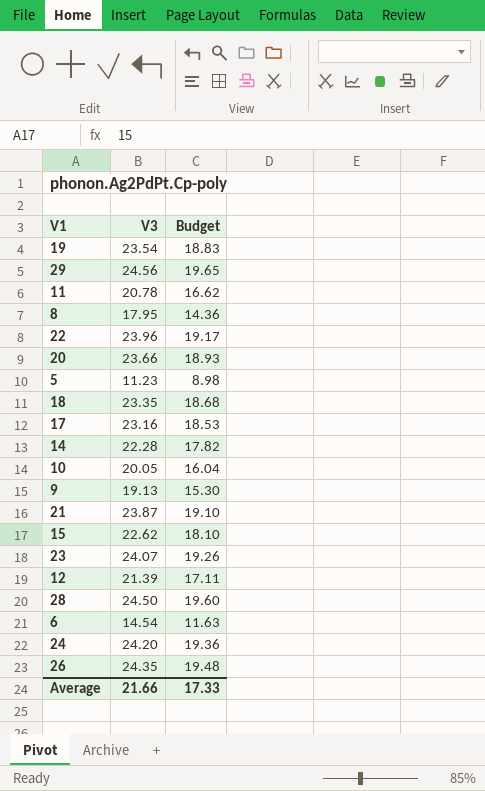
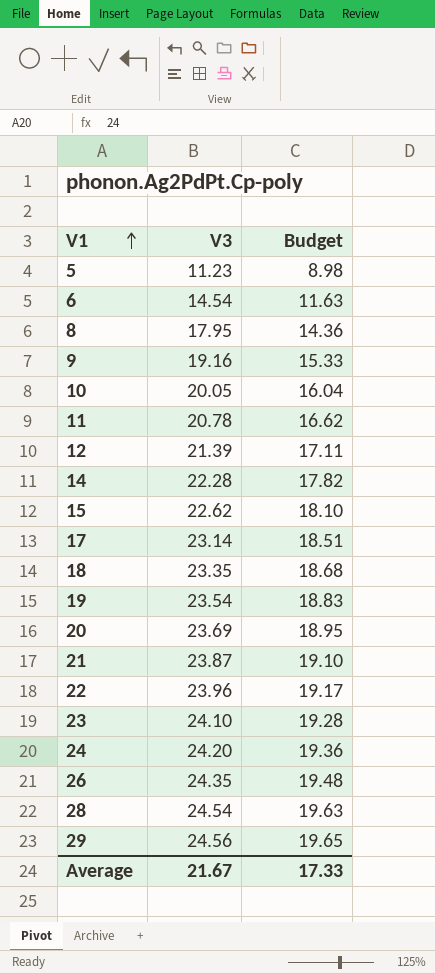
row order: none -> V1 ascending
9 | V3: 19.13 -> 19.16
9 | Budget: 15.30 -> 15.33
17 | V3: 23.16 -> 23.14
17 | Budget: 18.53 -> 18.51
20 | V3: 23.66 -> 23.69
20 | Budget: 18.93 -> 18.95
23 | V3: 24.07 -> 24.10
23 | Budget: 19.26 -> 19.28
28 | V3: 24.50 -> 24.54
28 | Budget: 19.60 -> 19.63
Average | V3: 21.66 -> 21.67

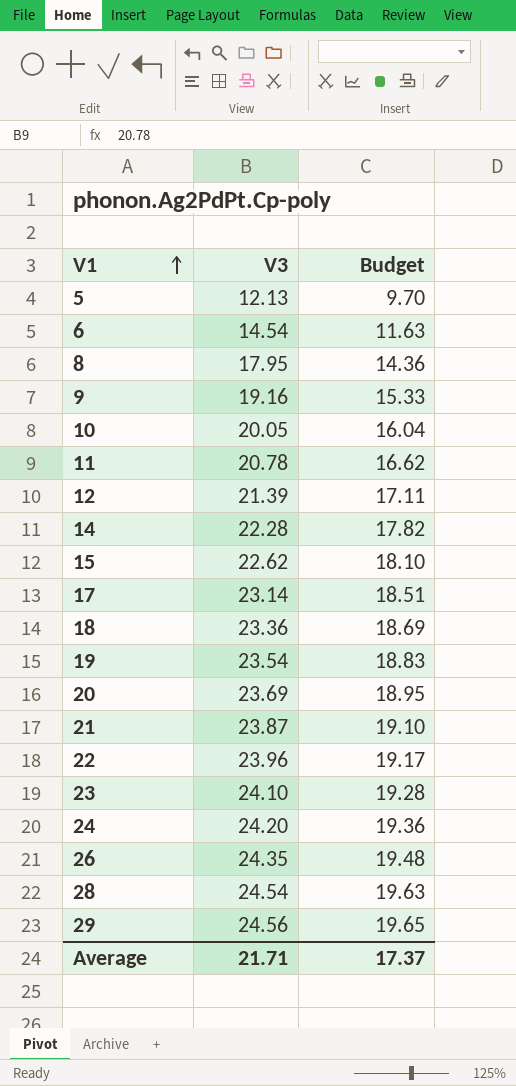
5 | V3: 11.23 -> 12.13
5 | Budget: 8.98 -> 9.70
18 | V3: 23.35 -> 23.36
18 | Budget: 18.68 -> 18.69
Average | V3: 21.67 -> 21.71
Average | Budget: 17.33 -> 17.37

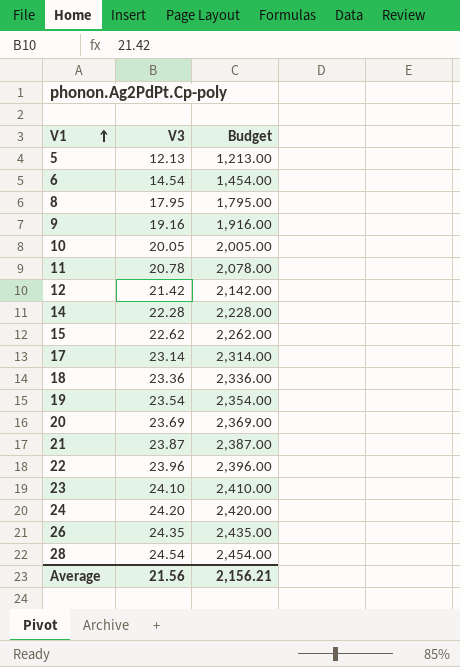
column Budget | formula: [V3] * 0.8 -> [V3] * 100
row 29: 24.56 | 19.65 -> none
12 | V3: 21.39 -> 21.42
Average | V3: 21.71 -> 21.56
Average | Budget: 17.37 -> 2,156.21

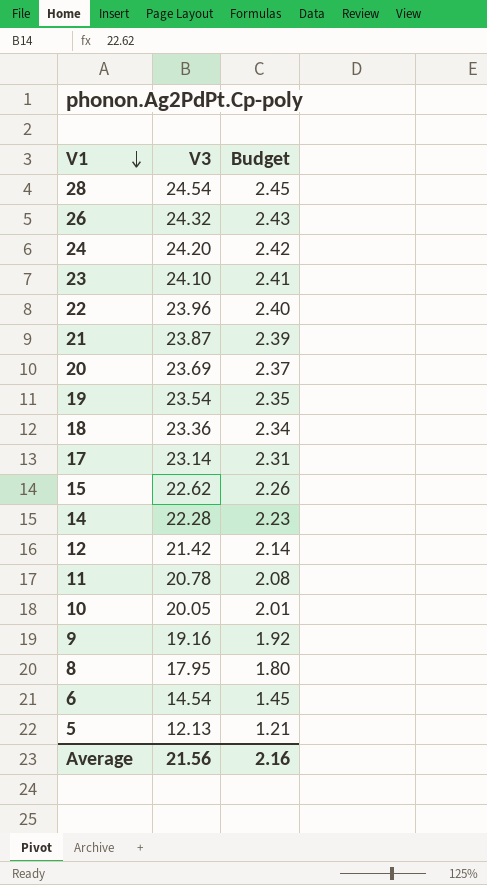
row order: V1 ascending -> V1 descending
column Budget | formula: [V3] * 100 -> [V3] * 0.1
26 | V3: 24.35 -> 24.32
Average | Budget: 2,156.21 -> 2.16

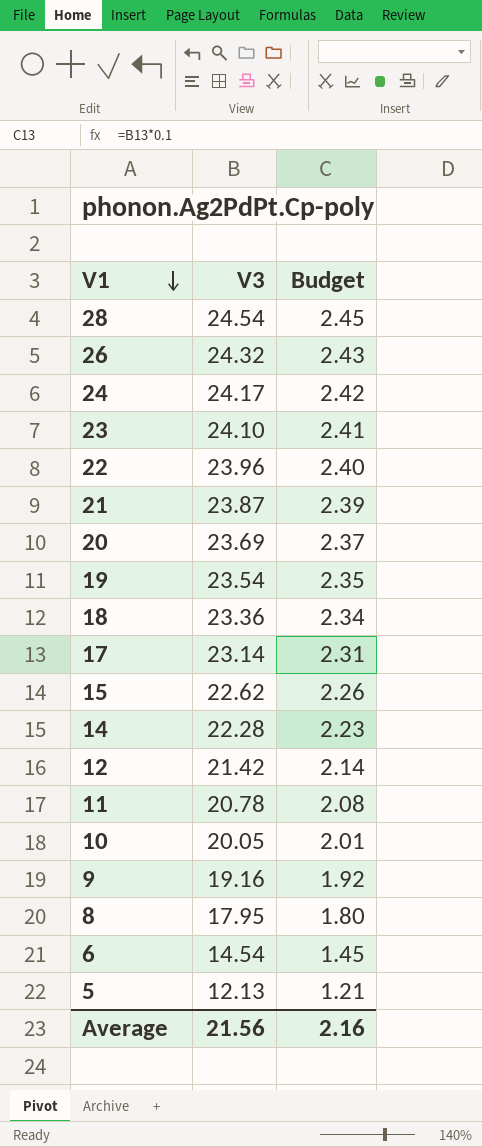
24 | V3: 24.20 -> 24.17

